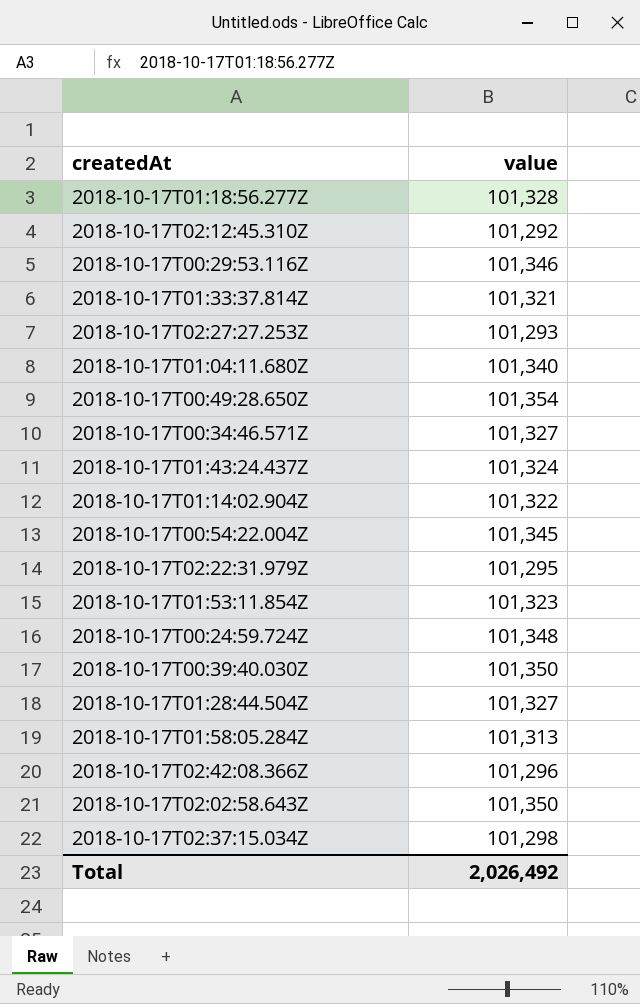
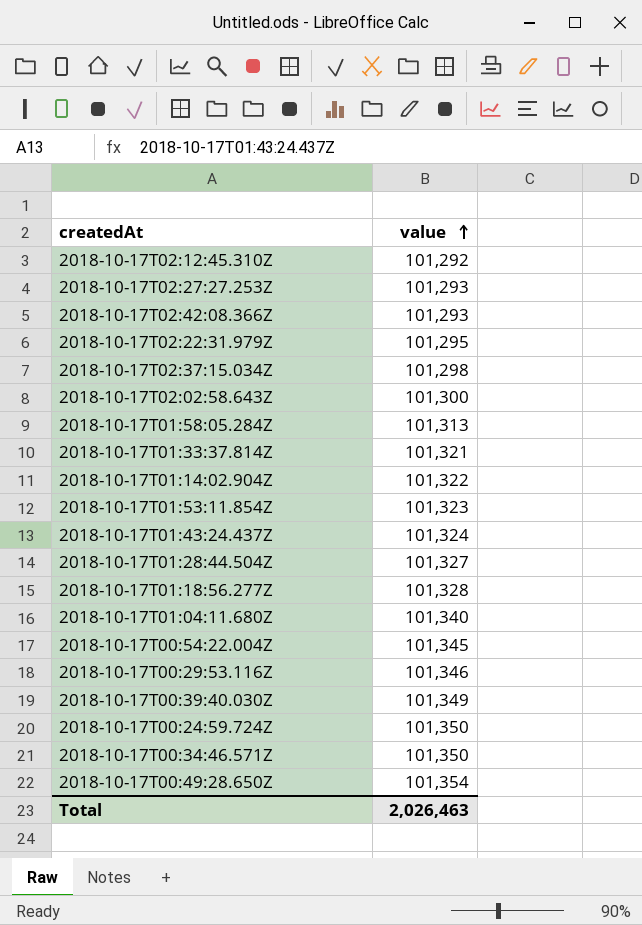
row order: none -> value ascending
2018-10-17T02:42:08.366Z | value: 101,296 -> 101,293
2018-10-17T02:02:58.643Z | value: 101,350 -> 101,300
2018-10-17T00:39:40.030Z | value: 101,350 -> 101,349
2018-10-17T00:24:59.724Z | value: 101,348 -> 101,350
2018-10-17T00:34:46.571Z | value: 101,327 -> 101,350
Total | value: 2,026,492 -> 2,026,463

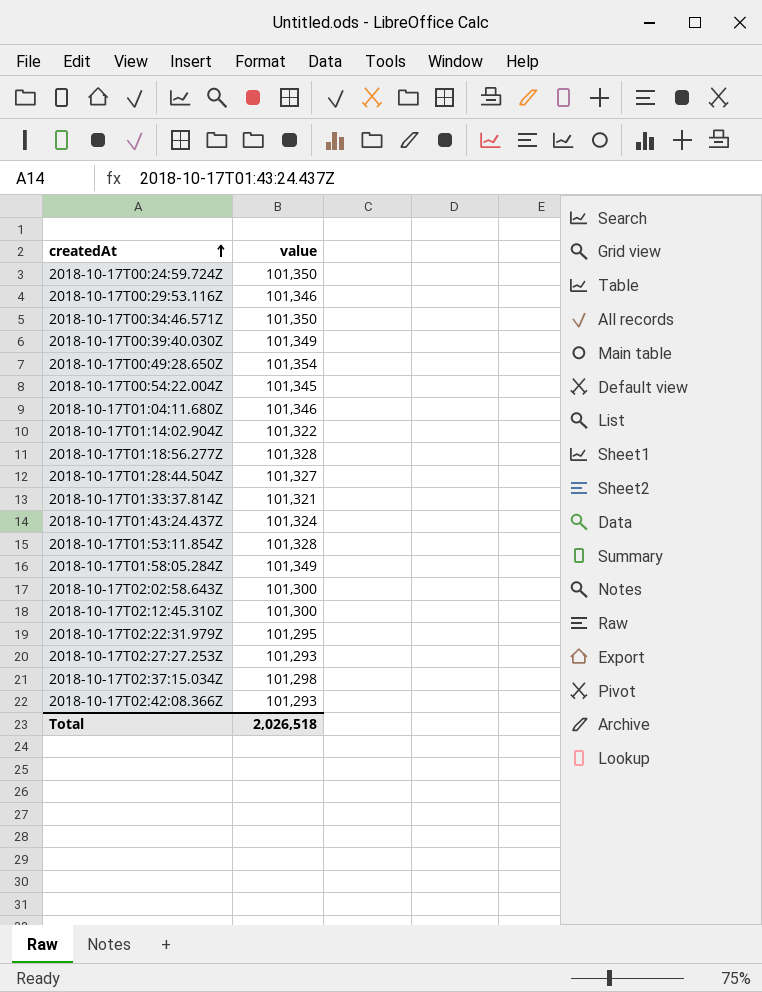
row order: value ascending -> createdAt ascending
2018-10-17T01:04:11.680Z | value: 101,340 -> 101,346
2018-10-17T01:53:11.854Z | value: 101,323 -> 101,328
2018-10-17T01:58:05.284Z | value: 101,313 -> 101,349
2018-10-17T02:12:45.310Z | value: 101,292 -> 101,300
Total | value: 2,026,463 -> 2,026,518

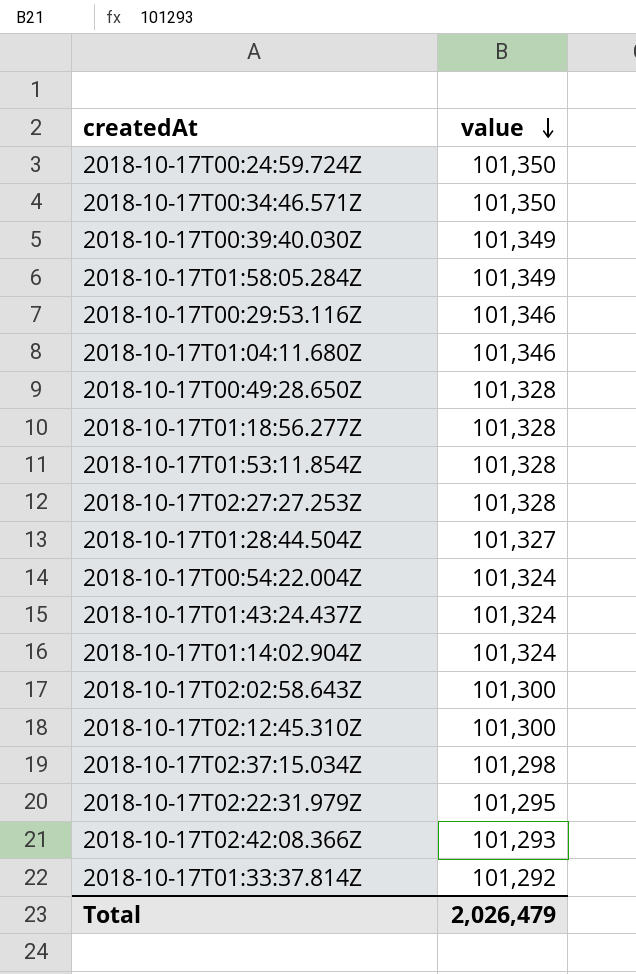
row order: createdAt ascending -> value descending
2018-10-17T00:49:28.650Z | value: 101,354 -> 101,328
2018-10-17T02:27:27.253Z | value: 101,293 -> 101,328
2018-10-17T00:54:22.004Z | value: 101,345 -> 101,324
2018-10-17T01:14:02.904Z | value: 101,322 -> 101,324
2018-10-17T01:33:37.814Z | value: 101,321 -> 101,292
Total | value: 2,026,518 -> 2,026,479

